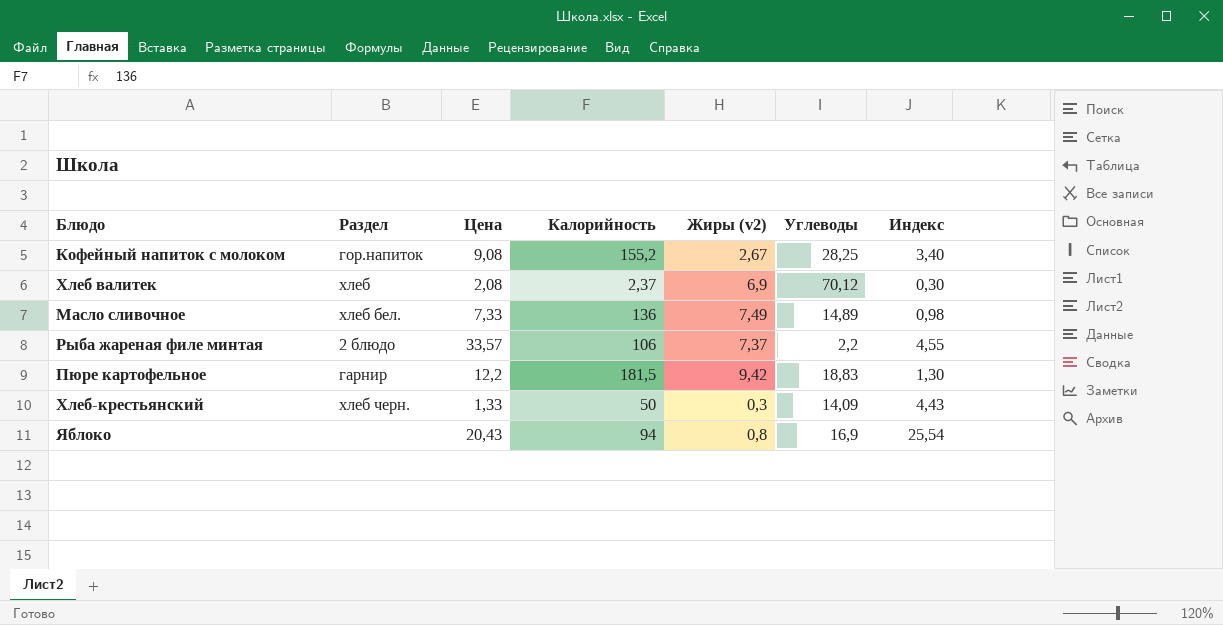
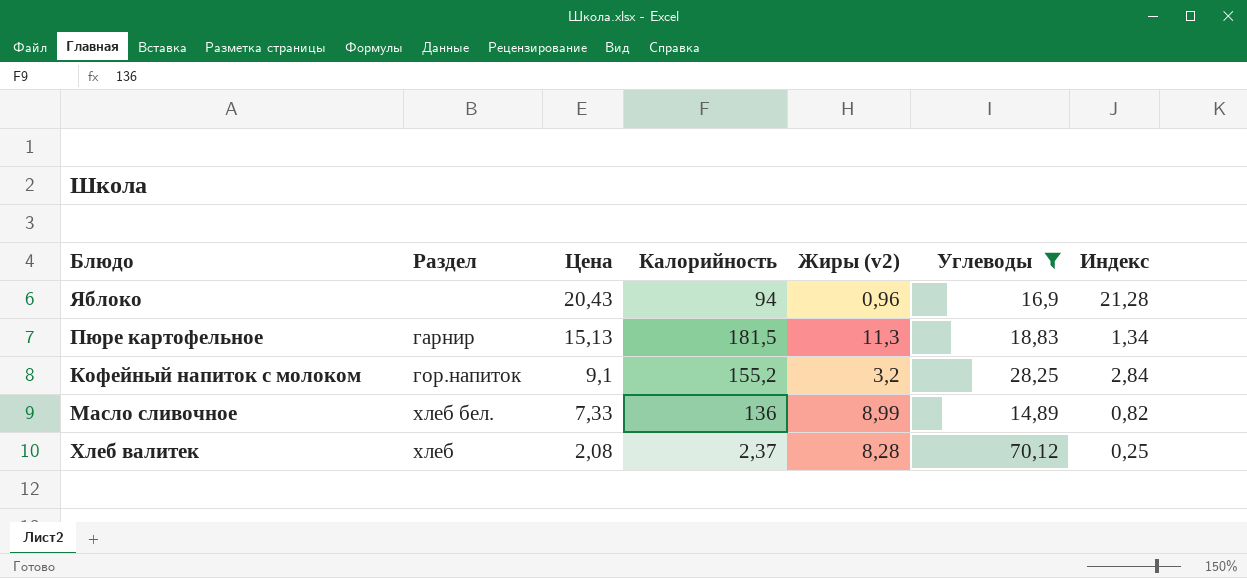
filter: none -> Углеводы >= 14,89
row order: none -> Цена descending
Яблоко | Жиры (v2): 0,8 -> 0,96
Яблоко | Индекс: 25,54 -> 21,28
Пюре картофельное | Цена: 12,2 -> 15,13
Пюре картофельное | Жиры (v2): 9,42 -> 11,3
Пюре картофельное | Индекс: 1,30 -> 1,34
Кофейный напиток с молоком | Цена: 9,08 -> 9,1
Кофейный напиток с молоком | Жиры (v2): 2,67 -> 3,2
Кофейный напиток с молоком | Индекс: 3,40 -> 2,84
Масло сливочное | Жиры (v2): 7,49 -> 8,99
Масло сливочное | Индекс: 0,98 -> 0,82
Хлеб валитек | Жиры (v2): 6,9 -> 8,28
Хлеб валитек | Индекс: 0,30 -> 0,25

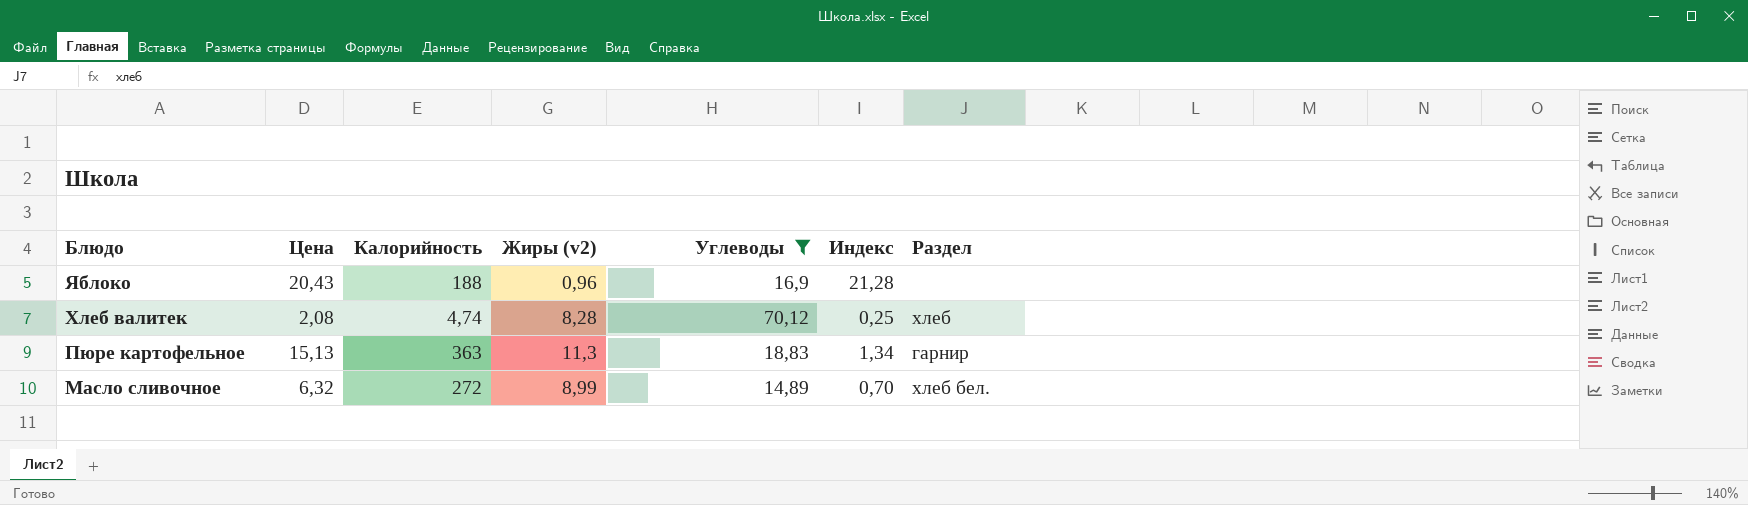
row order: Цена descending -> Блюдо descending
column Раздел | position: 2 -> 7
row Кофейный напиток с молоком: гор.напиток | 9,1 | 155,2 | 3,2 | 28,25 | 2,84 -> none
Яблоко | Калорийность: 94 -> 188
Хлеб валитек | Калорийность: 2,37 -> 4,74
Пюре картофельное | Калорийность: 181,5 -> 363
Масло сливочное | Цена: 7,33 -> 6,32
Масло сливочное | Калорийность: 136 -> 272
Масло сливочное | Индекс: 0,82 -> 0,70

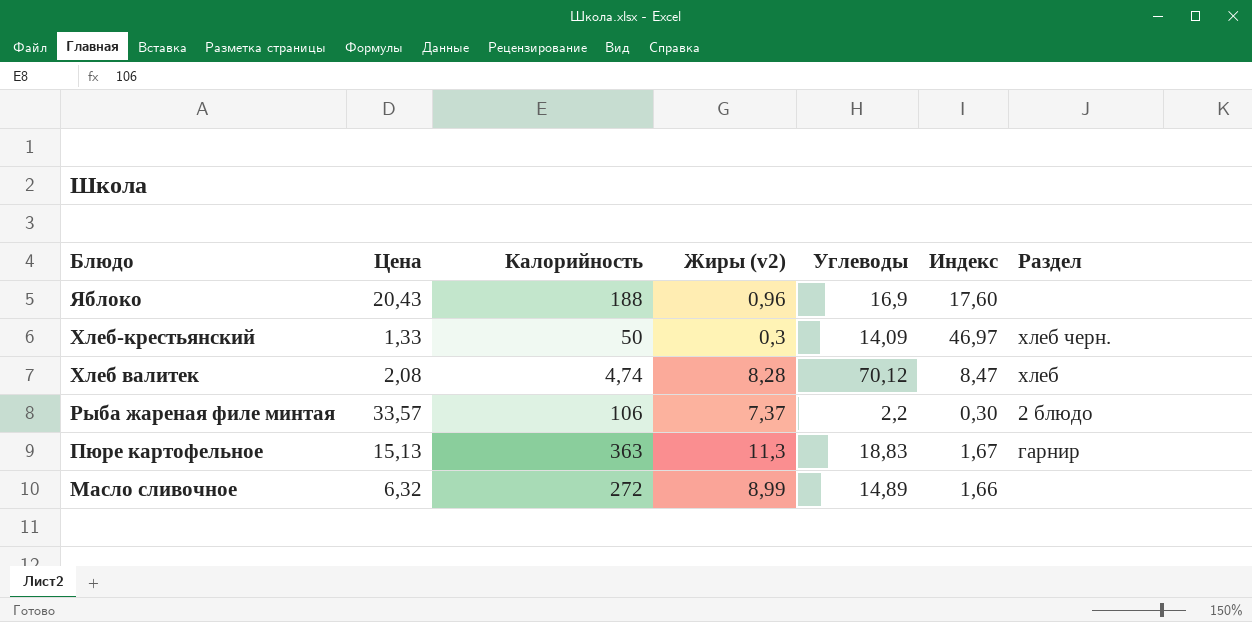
filter: Углеводы >= 14,89 -> none
column Индекс | formula: [Цена] / [Жиры (v2)] -> [Углеводы] / [Жиры (v2)]
Масло сливочное | Раздел: хлеб бел. -> none

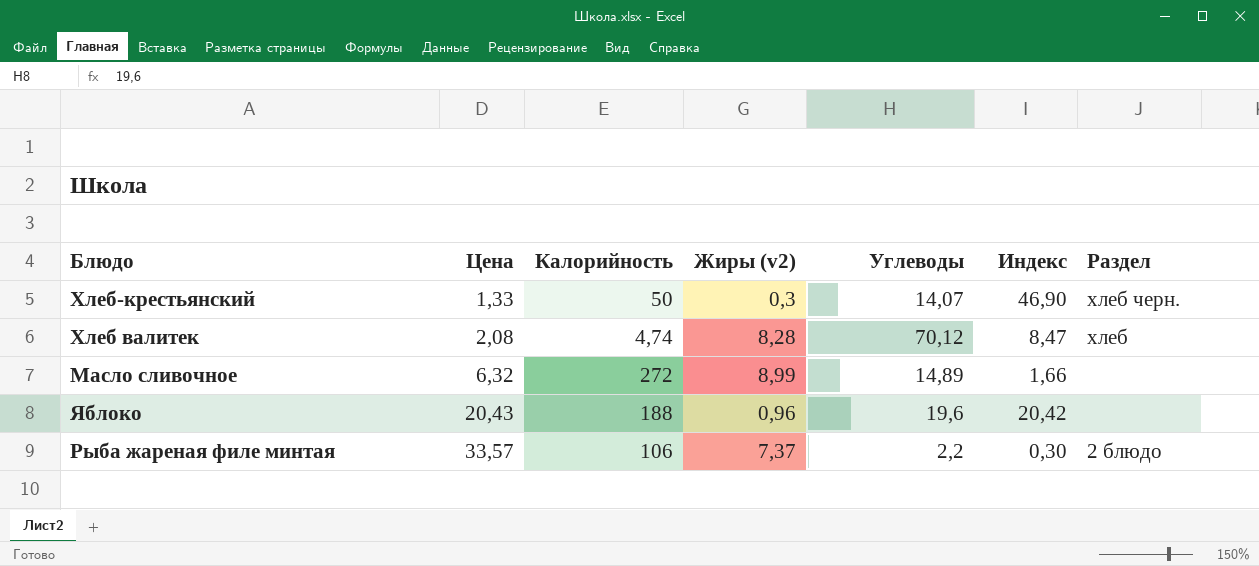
row order: Блюдо descending -> Цена ascending
row Пюре картофельное: 15,13 | 363 | 11,3 | 18,83 | 1,67 | гарнир -> none
Хлеб-крестьянский | Углеводы: 14,09 -> 14,07
Хлеб-крестьянский | Индекс: 46,97 -> 46,90
Яблоко | Углеводы: 16,9 -> 19,6
Яблоко | Индекс: 17,60 -> 20,42

